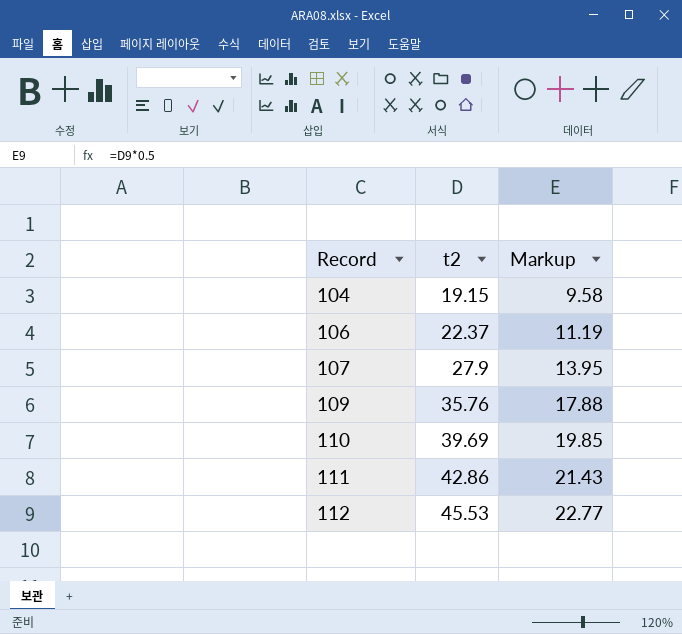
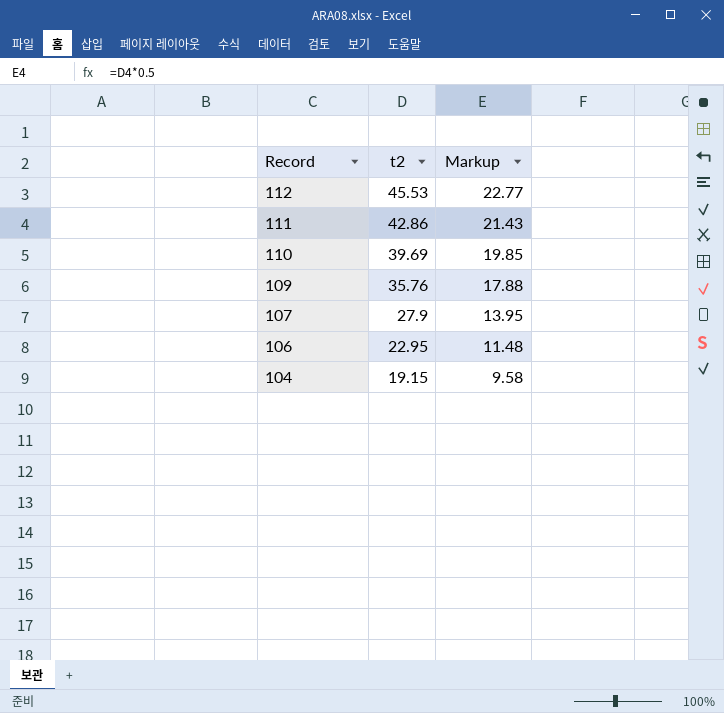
row order: Record ascending -> Record descending
106 | t2: 22.37 -> 22.95
106 | Markup: 11.19 -> 11.48

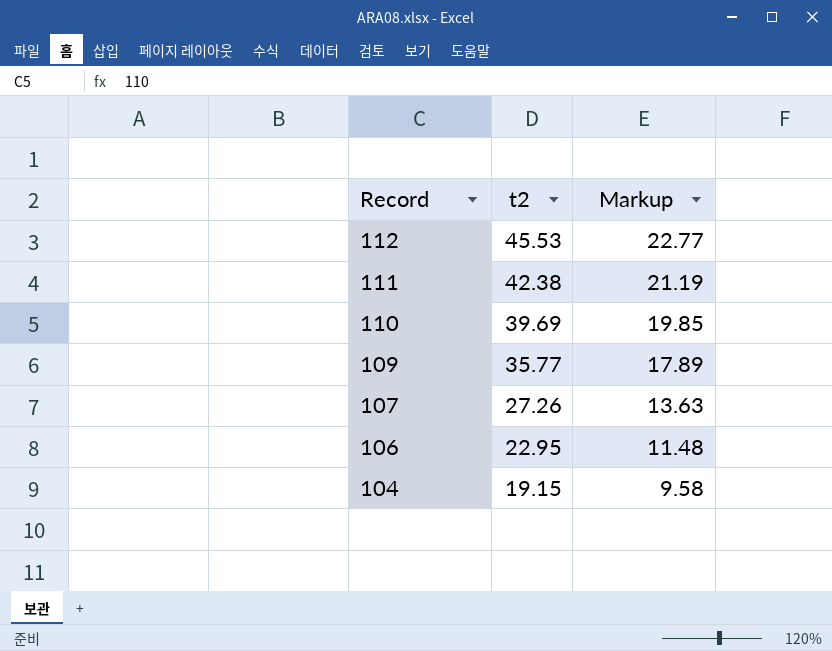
111 | t2: 42.86 -> 42.38
111 | Markup: 21.43 -> 21.19
109 | t2: 35.76 -> 35.77
109 | Markup: 17.88 -> 17.89
107 | t2: 27.9 -> 27.26
107 | Markup: 13.95 -> 13.63

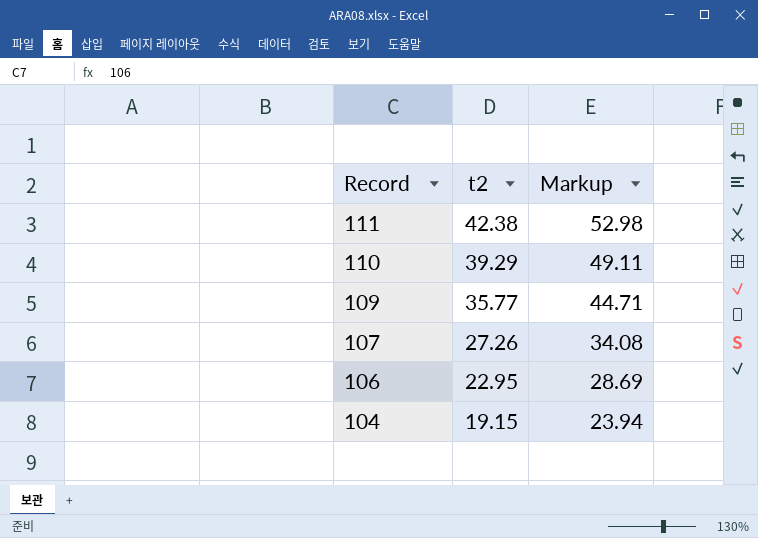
column Markup | formula: [t2] * 0.5 -> [t2] * 1.25
row 112: 45.53 | 22.77 -> none
110 | t2: 39.69 -> 39.29

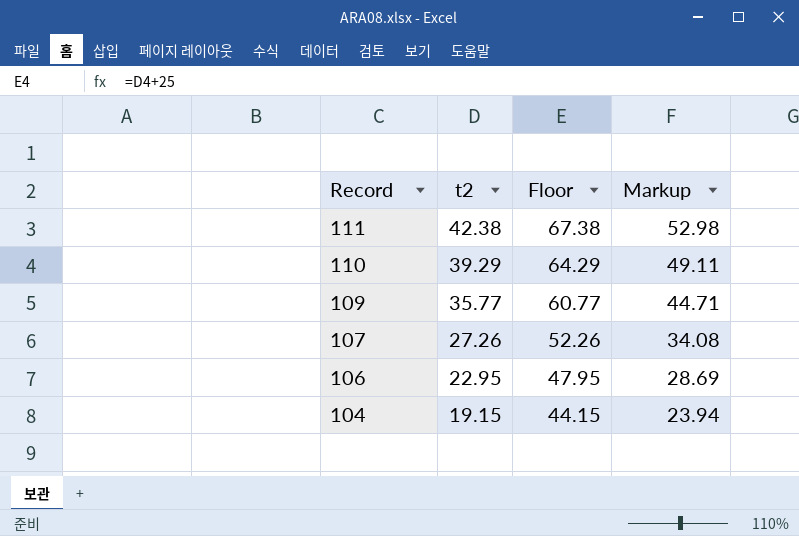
column Floor | formula: none -> [t2] + 25

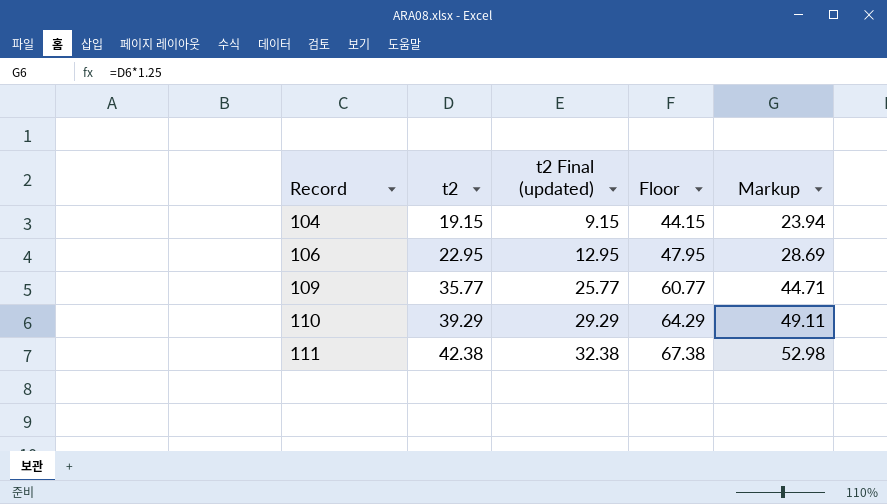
row order: Record descending -> Record ascending
column t2 Final (updated) | formula: none -> [t2] - 10
row 107: 27.26 | 52.26 | 34.08 -> none

